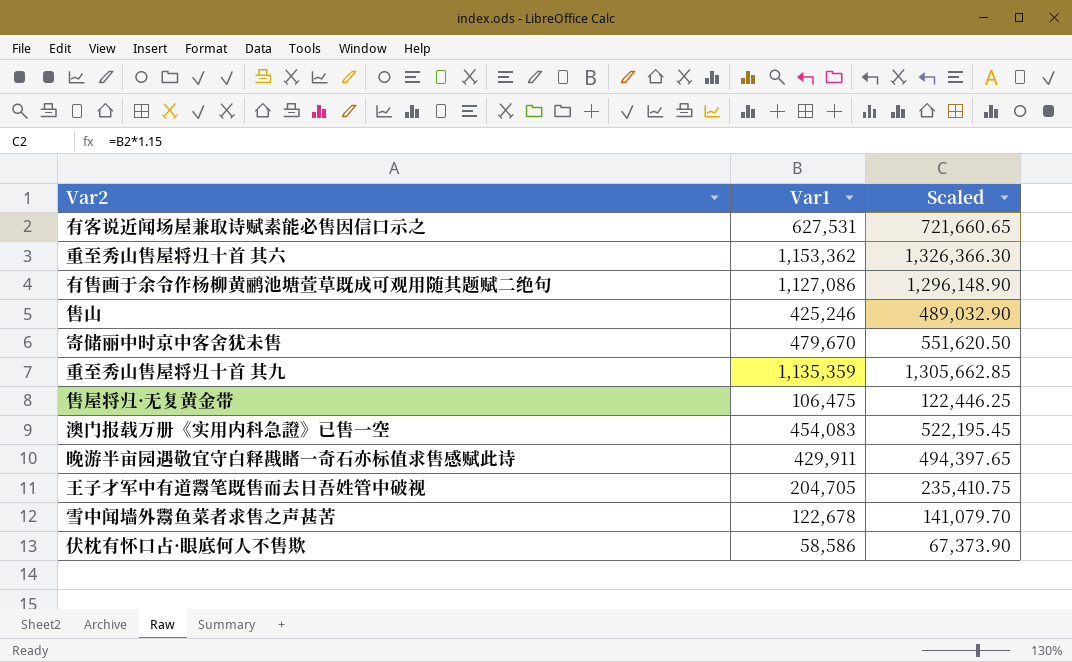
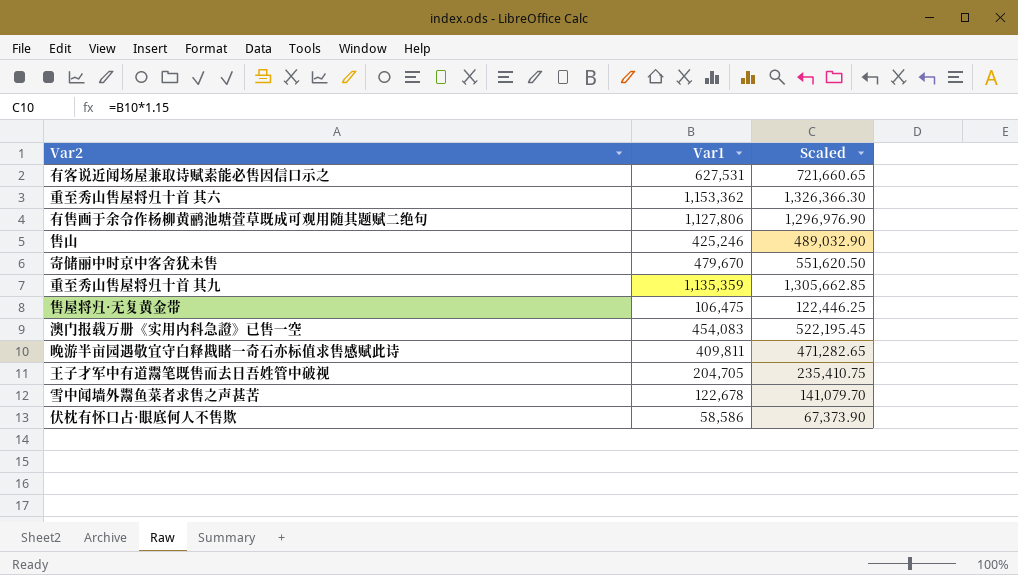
有售画于余令作杨柳黄鹂池塘萱草既成可观用随其题赋二绝句 | Var1: 1,127,086 -> 1,127,806
有售画于余令作杨柳黄鹂池塘萱草既成可观用随其题赋二绝句 | Scaled: 1,296,148.90 -> 1,296,976.90
晚游半亩园遇敬宜守白释戡睹一奇石亦标值求售感赋此诗 | Var1: 429,911 -> 409,811
晚游半亩园遇敬宜守白释戡睹一奇石亦标值求售感赋此诗 | Scaled: 494,397.65 -> 471,282.65

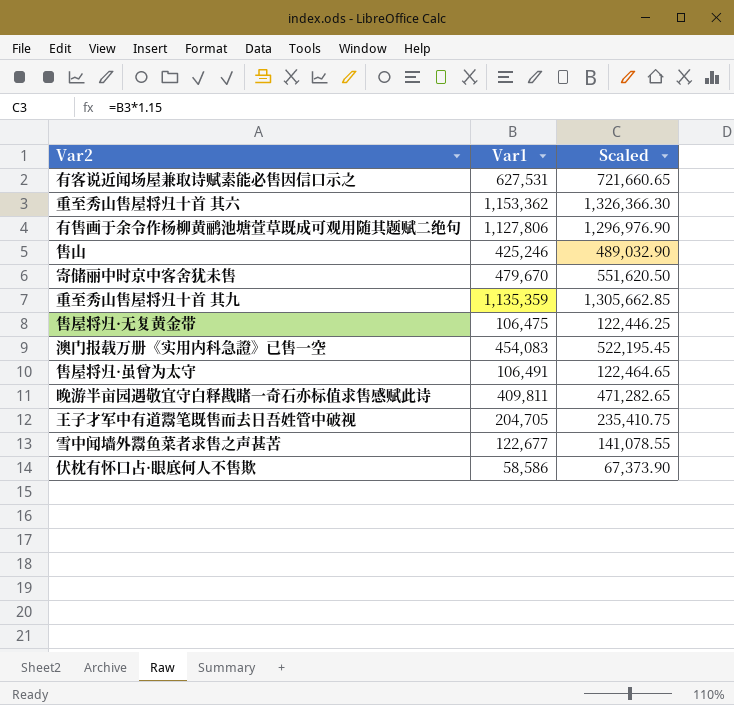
row 售屋将归·虽曾为太守: none -> 106,491 | 122,464.65
雪中闻墙外鬻鱼菜者求售之声甚苦 | Var1: 122,678 -> 122,677
雪中闻墙外鬻鱼菜者求售之声甚苦 | Scaled: 141,079.70 -> 141,078.55

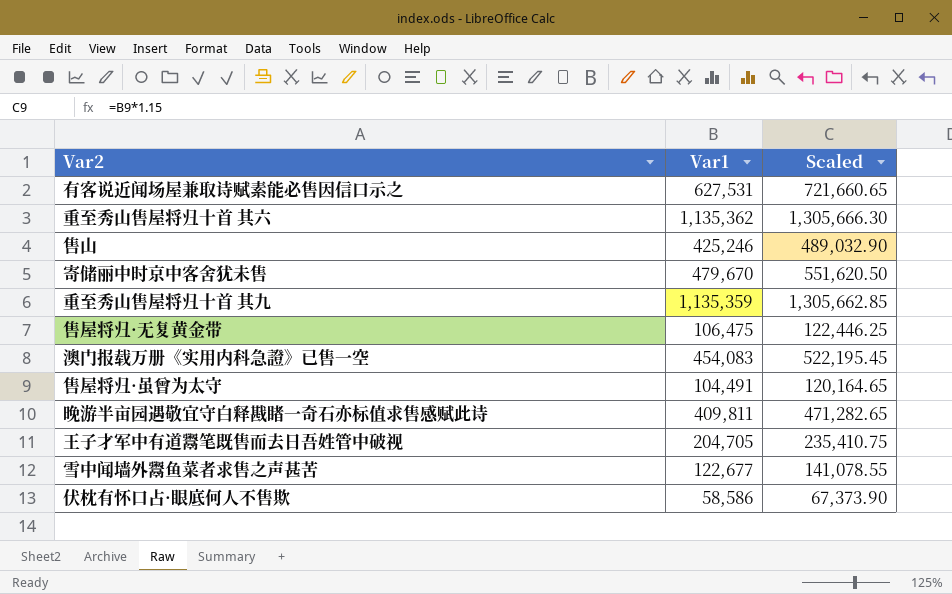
row 有售画于余令作杨柳黄鹂池塘萱草既成可观用随其题赋二绝句: 1,127,806 | 1,296,976.90 -> none
重至秀山售屋将归十首 其六 | Var1: 1,153,362 -> 1,135,362
重至秀山售屋将归十首 其六 | Scaled: 1,326,366.30 -> 1,305,666.30
售屋将归·虽曾为太守 | Var1: 106,491 -> 104,491
售屋将归·虽曾为太守 | Scaled: 122,464.65 -> 120,164.65

